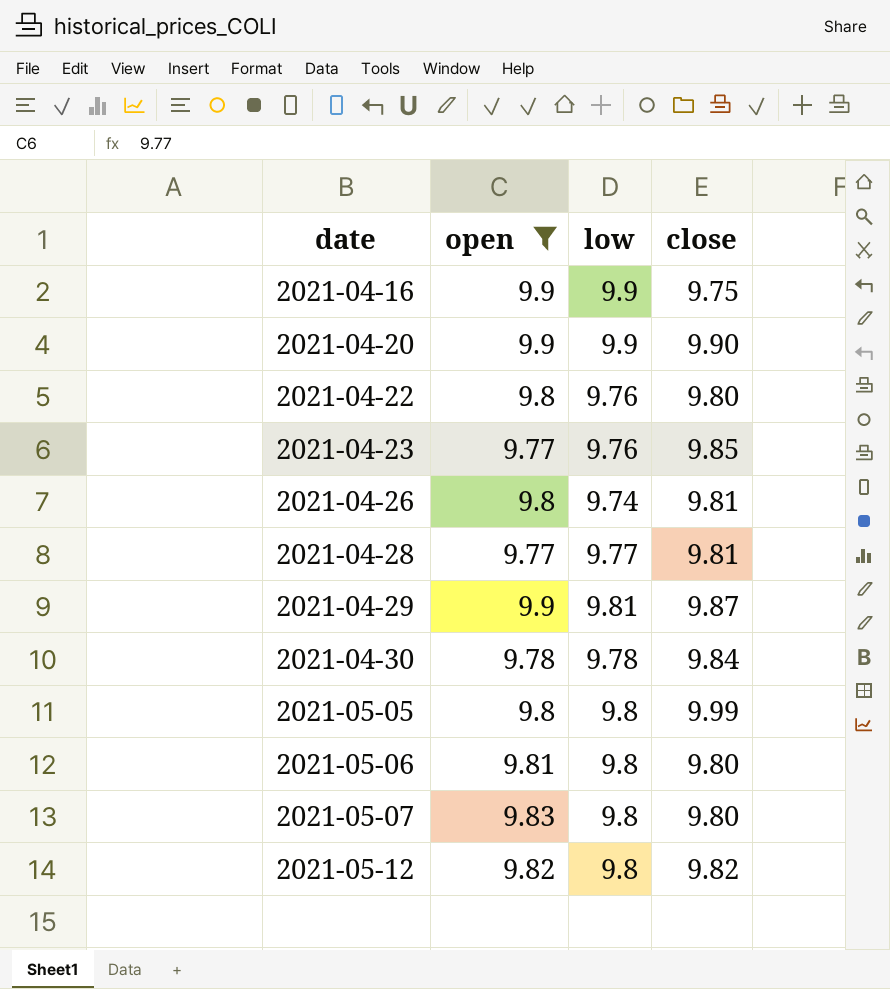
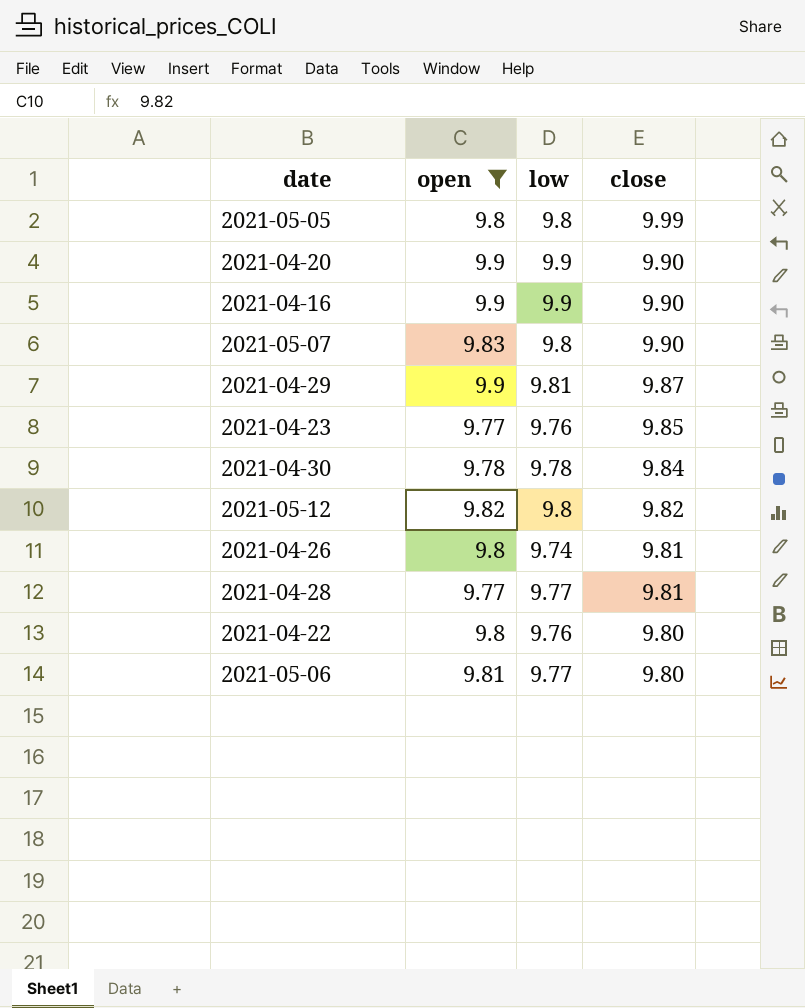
row order: date ascending -> close descending
2021-04-16 | close: 9.75 -> 9.90
2021-05-07 | close: 9.80 -> 9.90
2021-05-06 | low: 9.8 -> 9.77

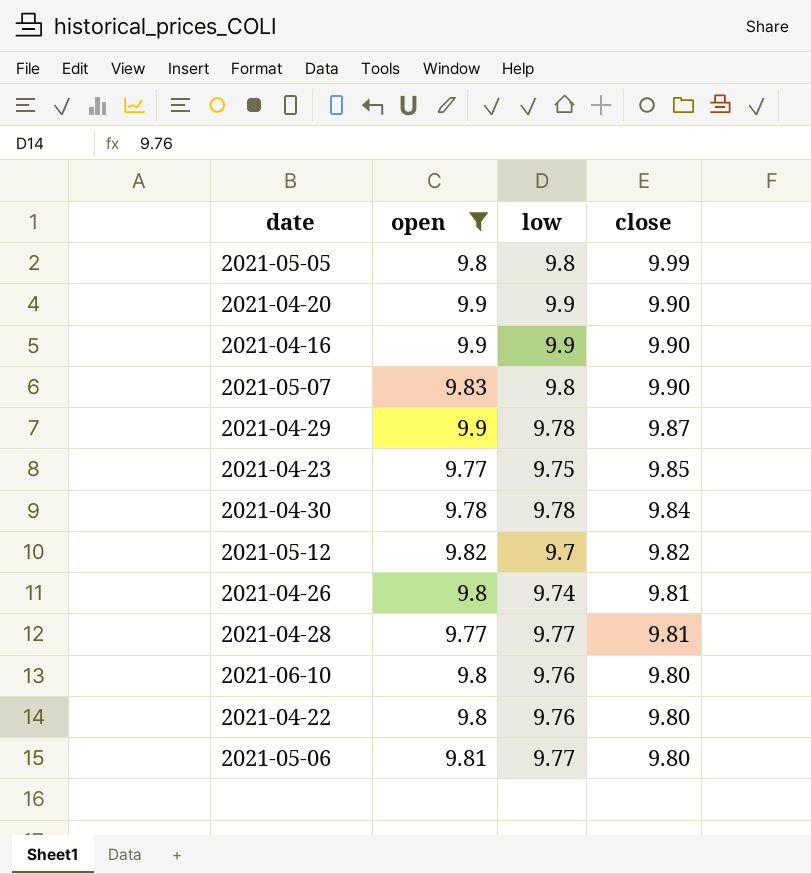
2021-04-29 | low: 9.81 -> 9.78
2021-04-23 | low: 9.76 -> 9.75
2021-05-12 | low: 9.8 -> 9.7
row 2021-06-10: none -> 9.8 | 9.76 | 9.80

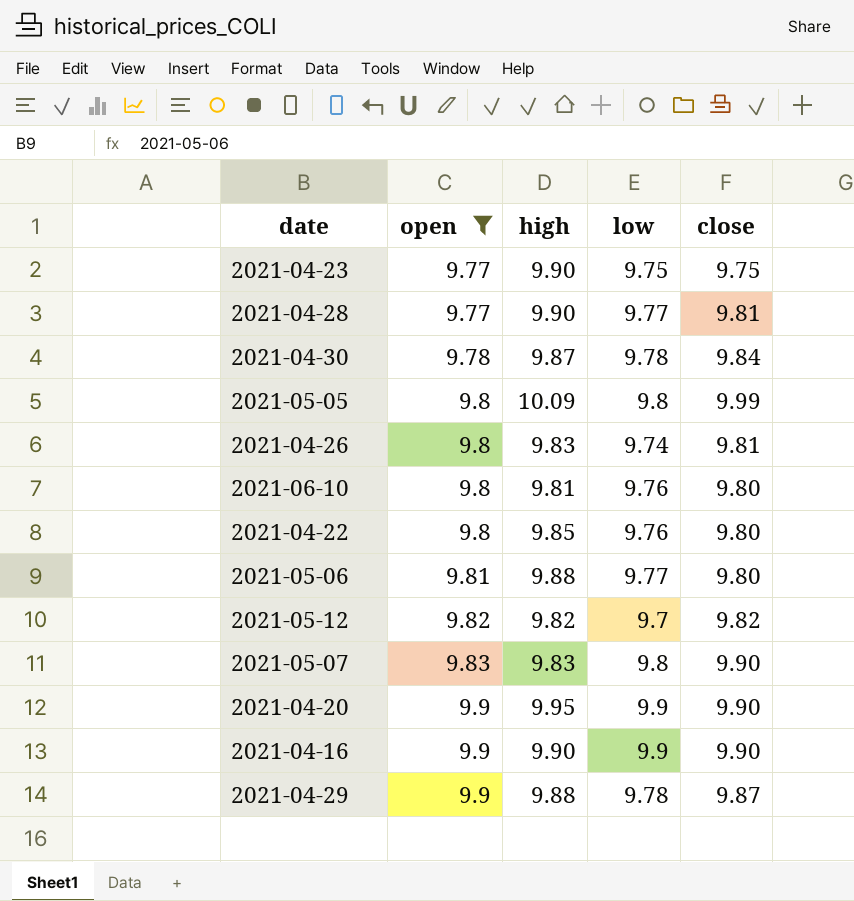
row order: close descending -> open ascending
column high | position: none -> 3
2021-04-23 | close: 9.85 -> 9.75

